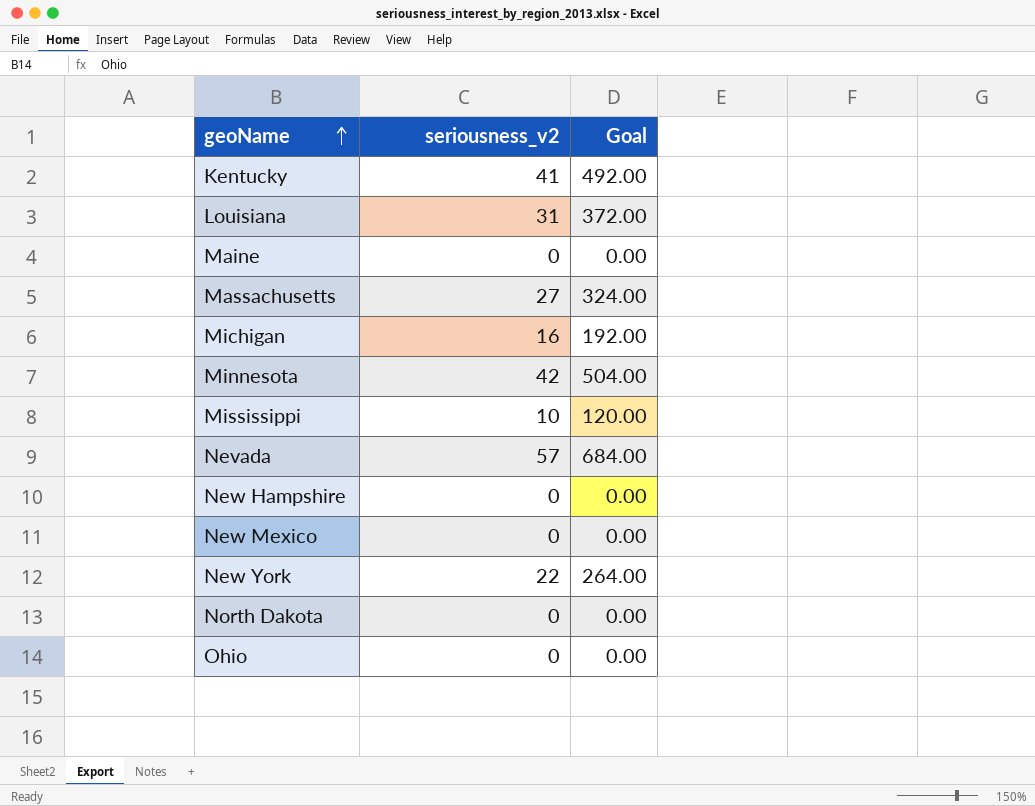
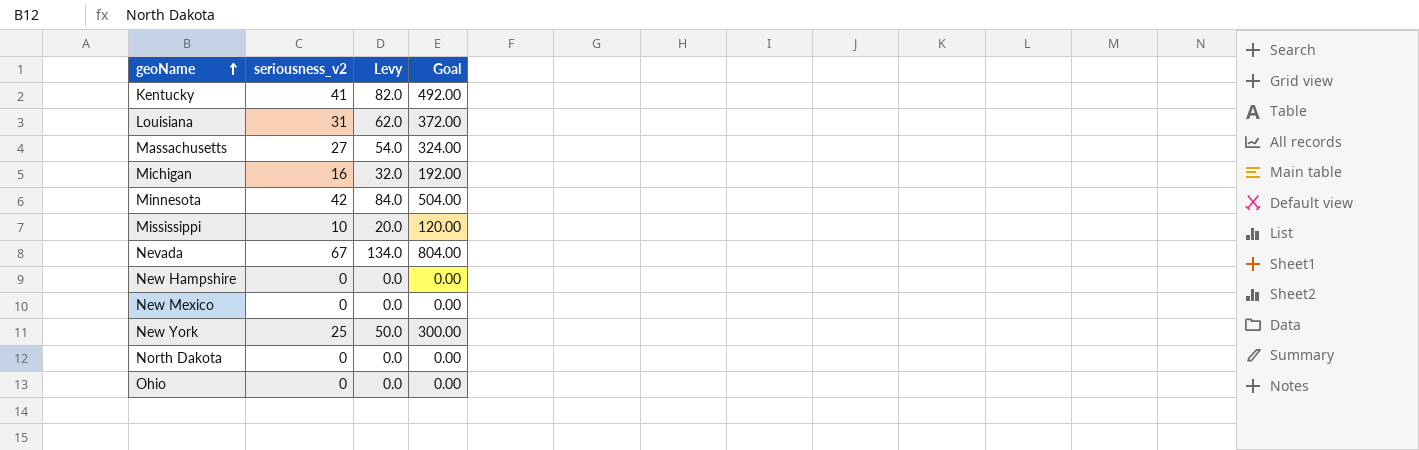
column Levy | formula: none -> [seriousness_v2] * 2
row Maine: 0 | 0.00 -> none
Nevada | seriousness_v2: 57 -> 67
Nevada | Goal: 684.00 -> 804.00
New York | seriousness_v2: 22 -> 25
New York | Goal: 264.00 -> 300.00

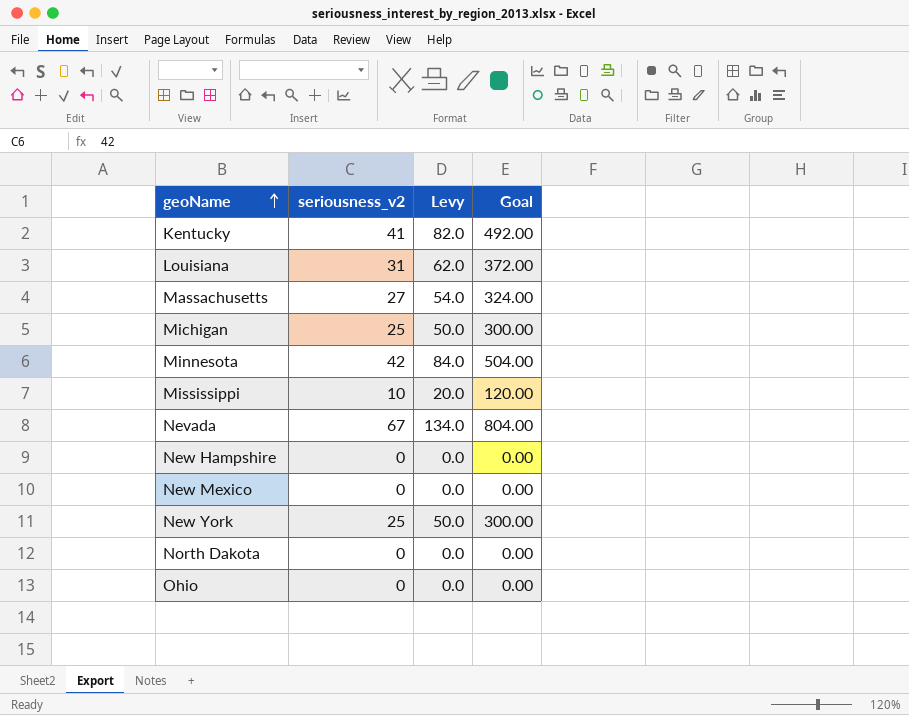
Michigan | seriousness_v2: 16 -> 25
Michigan | Levy: 32.0 -> 50.0
Michigan | Goal: 192.00 -> 300.00

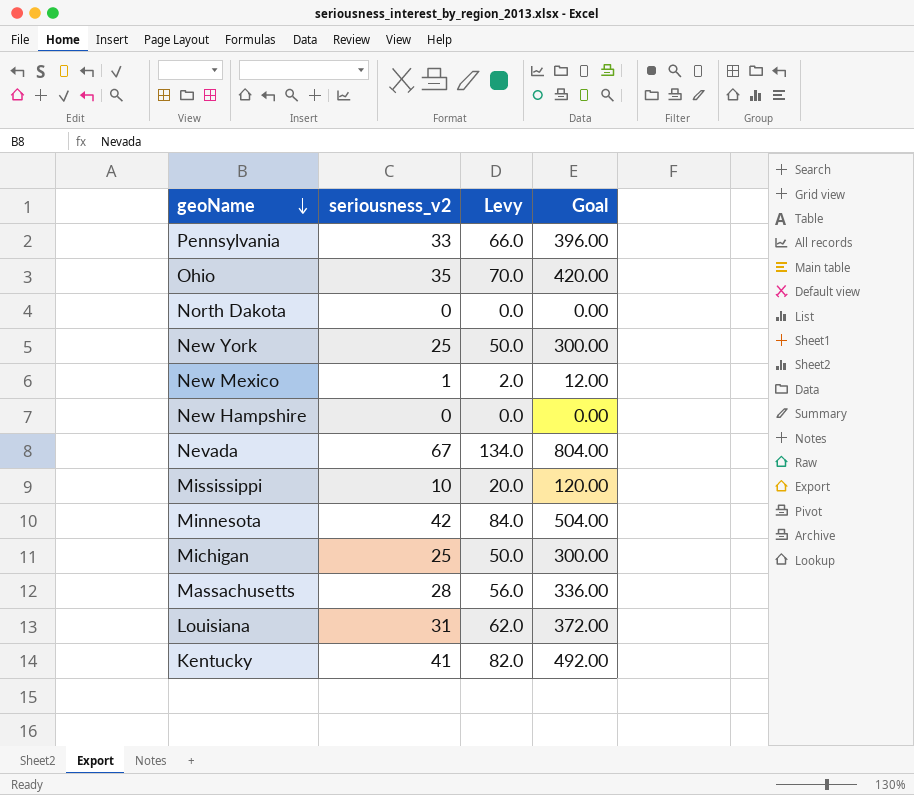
row order: geoName ascending -> geoName descending
row Pennsylvania: none -> 33 | 66.0 | 396.00
Ohio | seriousness_v2: 0 -> 35
Ohio | Levy: 0.0 -> 70.0
Ohio | Goal: 0.00 -> 420.00
New Mexico | seriousness_v2: 0 -> 1
New Mexico | Levy: 0.0 -> 2.0
New Mexico | Goal: 0.00 -> 12.00
Massachusetts | seriousness_v2: 27 -> 28
Massachusetts | Levy: 54.0 -> 56.0
Massachusetts | Goal: 324.00 -> 336.00

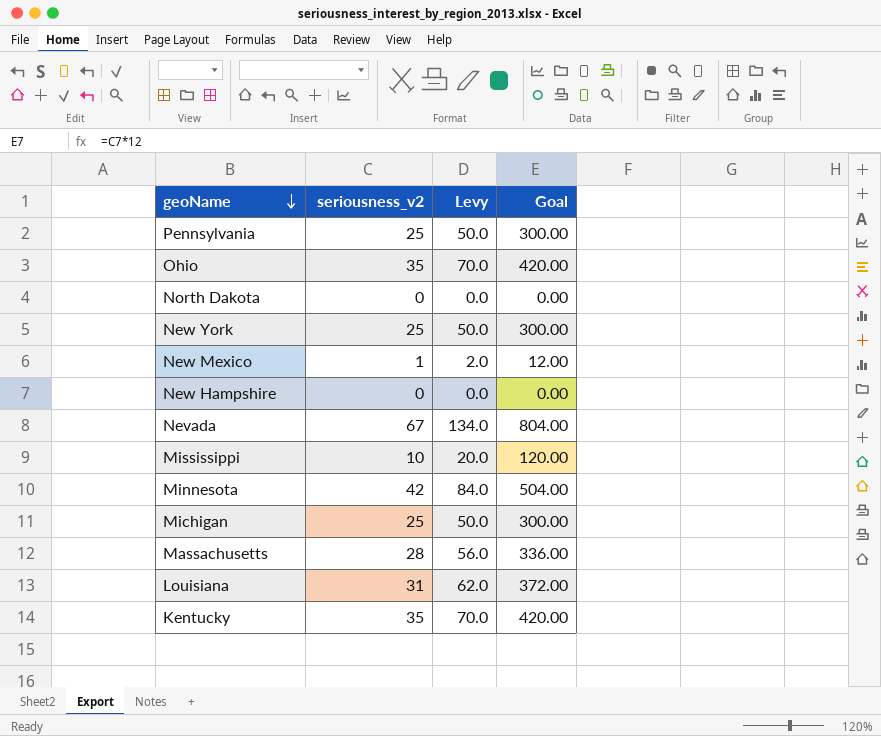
Pennsylvania | seriousness_v2: 33 -> 25
Pennsylvania | Levy: 66.0 -> 50.0
Pennsylvania | Goal: 396.00 -> 300.00
Kentucky | seriousness_v2: 41 -> 35
Kentucky | Levy: 82.0 -> 70.0
Kentucky | Goal: 492.00 -> 420.00

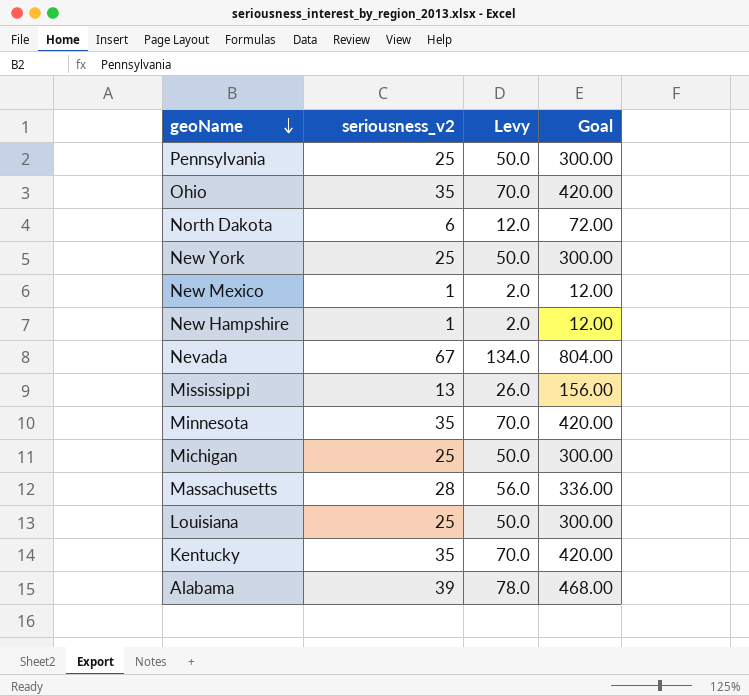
North Dakota | seriousness_v2: 0 -> 6
North Dakota | Levy: 0.0 -> 12.0
North Dakota | Goal: 0.00 -> 72.00
New Hampshire | seriousness_v2: 0 -> 1
New Hampshire | Levy: 0.0 -> 2.0
New Hampshire | Goal: 0.00 -> 12.00
Mississippi | seriousness_v2: 10 -> 13
Mississippi | Levy: 20.0 -> 26.0
Mississippi | Goal: 120.00 -> 156.00
Minnesota | seriousness_v2: 42 -> 35
Minnesota | Levy: 84.0 -> 70.0
Minnesota | Goal: 504.00 -> 420.00
Louisiana | seriousness_v2: 31 -> 25
Louisiana | Levy: 62.0 -> 50.0
Louisiana | Goal: 372.00 -> 300.00
row Alabama: none -> 39 | 78.0 | 468.00

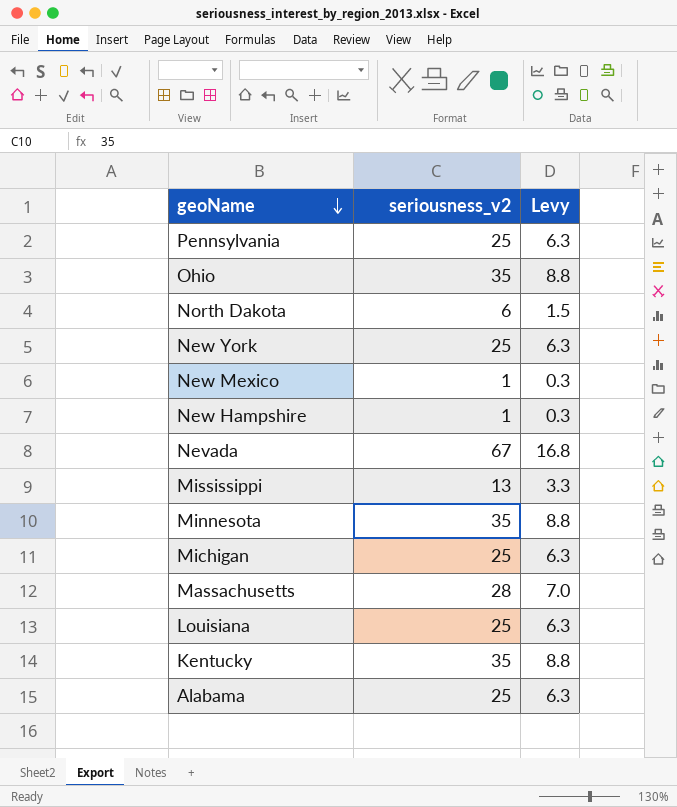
column Goal | formula: [seriousness_v2] * 12 -> none
column Levy | formula: [seriousness_v2] * 2 -> [seriousness_v2] * 0.25
Alabama | seriousness_v2: 39 -> 25

